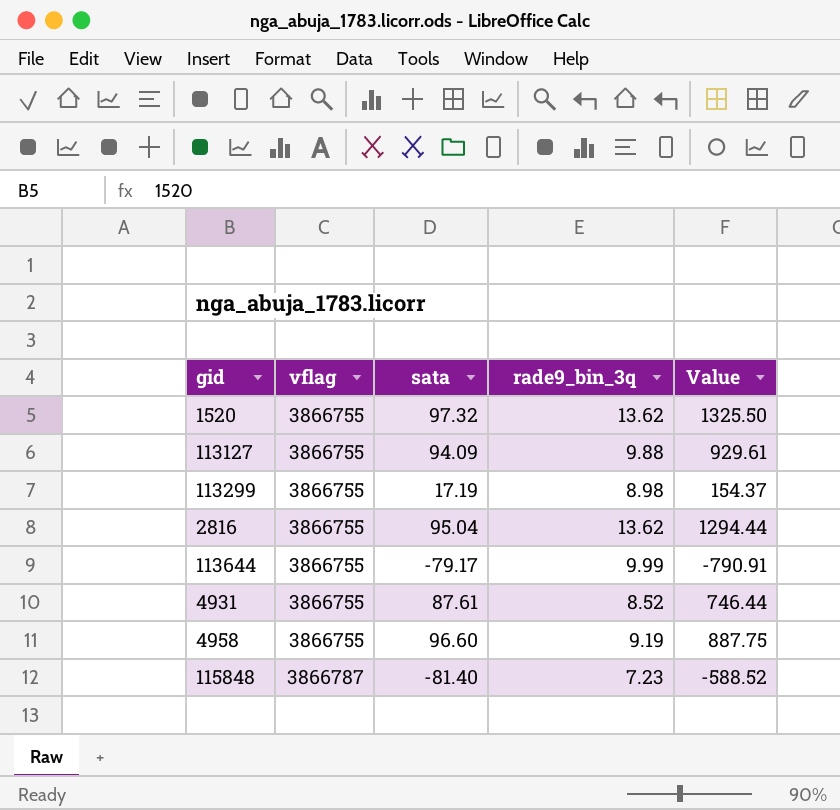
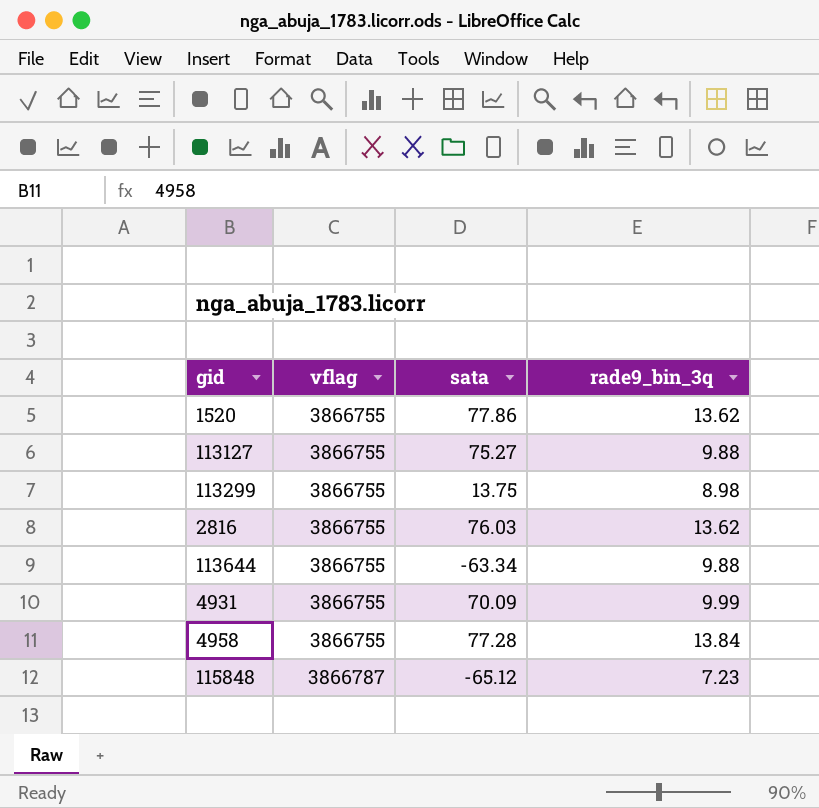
column Value | formula: [sata] * [rade9_bin_3q] -> none
1520 | sata: 97.32 -> 77.86
113127 | sata: 94.09 -> 75.27
113299 | sata: 17.19 -> 13.75
2816 | sata: 95.04 -> 76.03
113644 | sata: -79.17 -> -63.34
113644 | rade9_bin_3q: 9.99 -> 9.88
4931 | sata: 87.61 -> 70.09
4931 | rade9_bin_3q: 8.52 -> 9.99
4958 | sata: 96.60 -> 77.28
4958 | rade9_bin_3q: 9.19 -> 13.84
115848 | sata: -81.40 -> -65.12

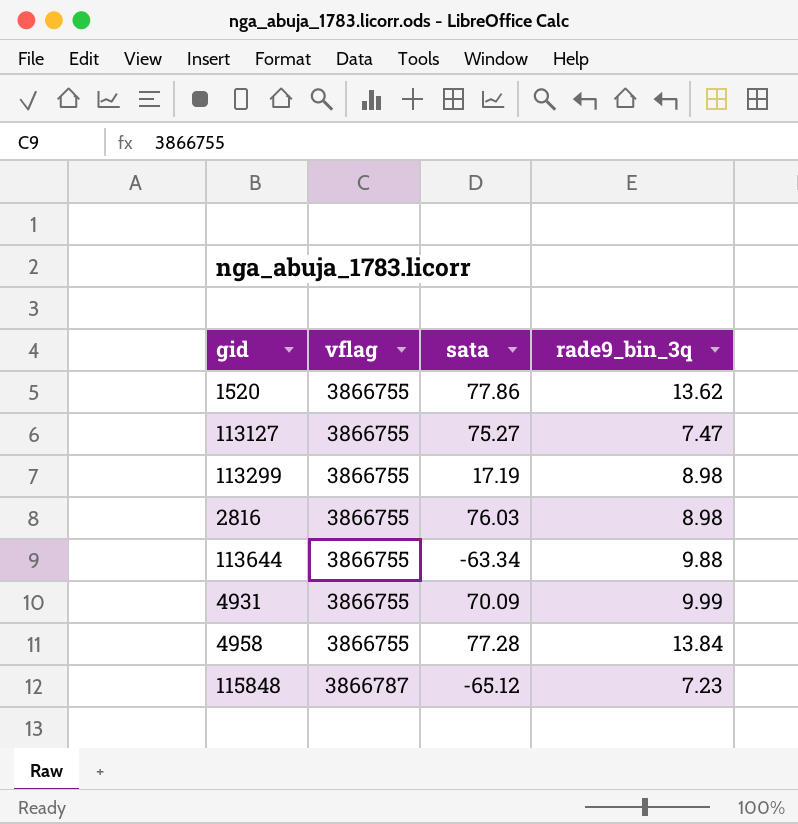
113127 | rade9_bin_3q: 9.88 -> 7.47
113299 | sata: 13.75 -> 17.19
2816 | rade9_bin_3q: 13.62 -> 8.98

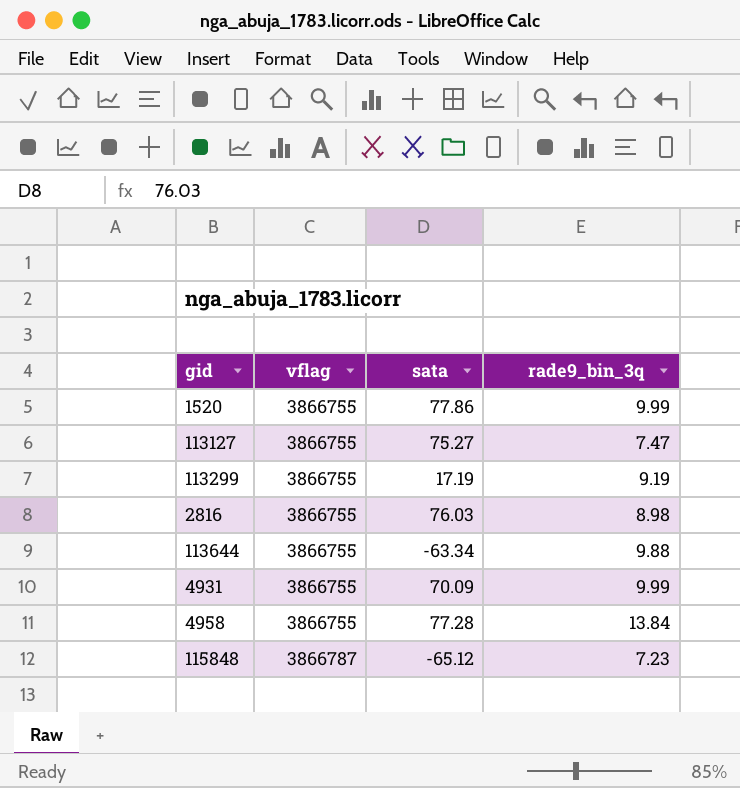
1520 | rade9_bin_3q: 13.62 -> 9.99
113299 | rade9_bin_3q: 8.98 -> 9.19

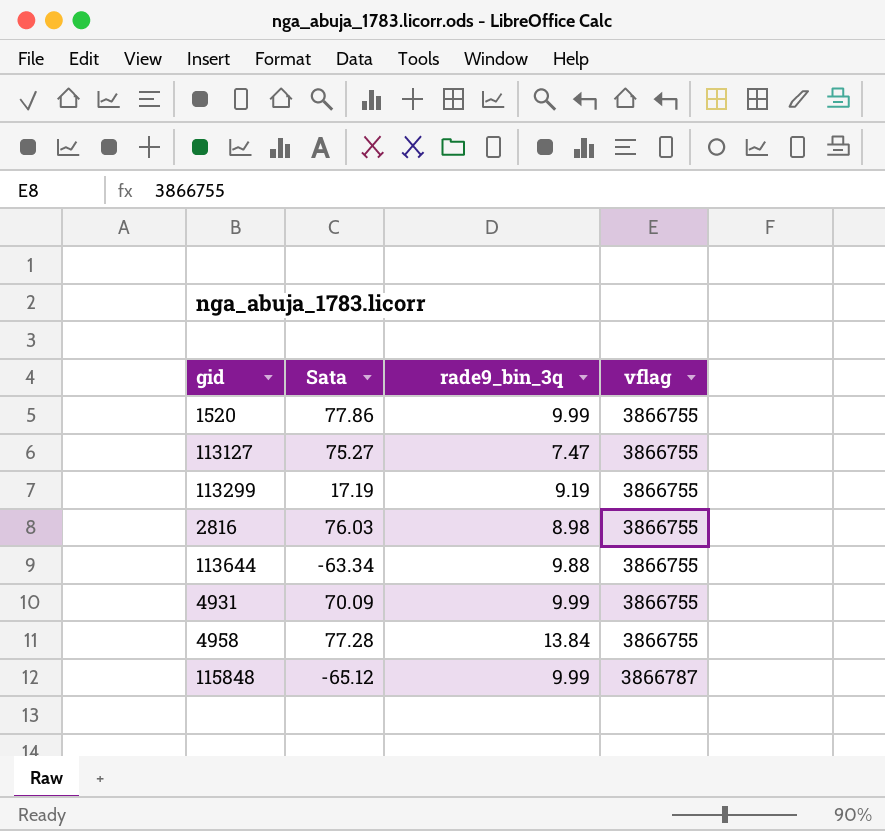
column name: sata -> Sata
column vflag | position: 2 -> 4
115848 | rade9_bin_3q: 7.23 -> 9.99

